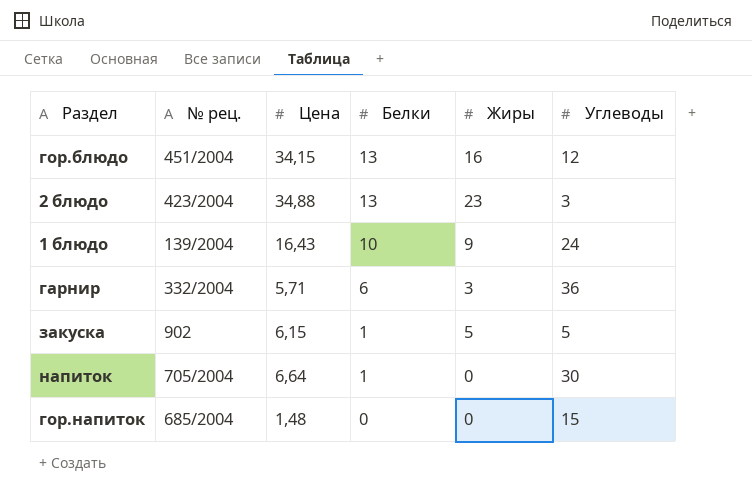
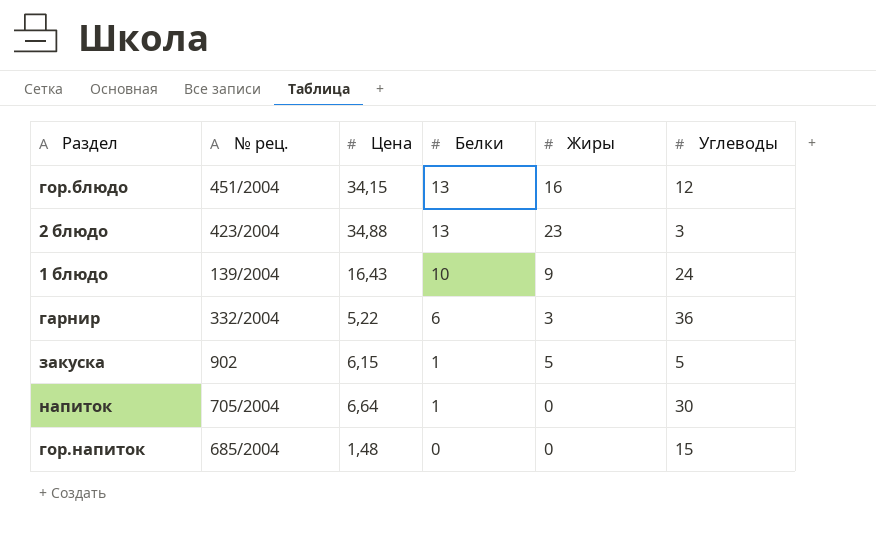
гарнир | Цена: 5,71 -> 5,22

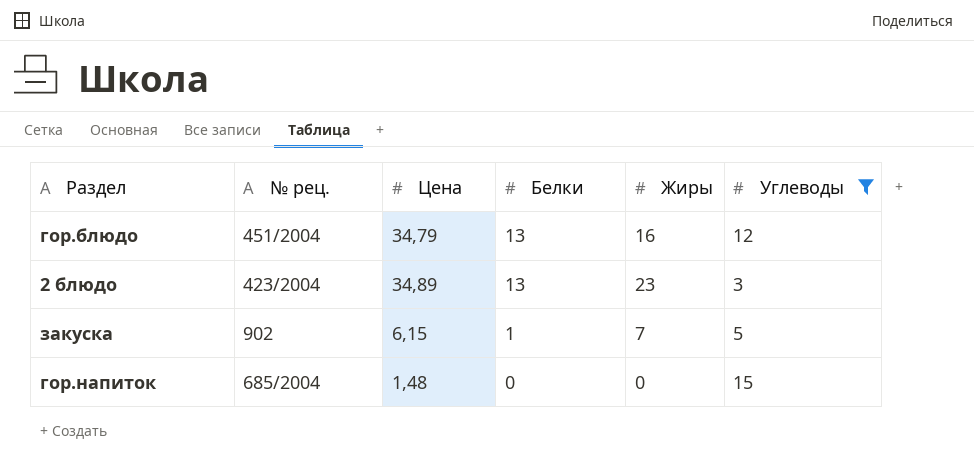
filter: none -> Углеводы <= 15
гор.блюдо | Цена: 34,15 -> 34,79
2 блюдо | Цена: 34,88 -> 34,89
закуска | Жиры: 5 -> 7

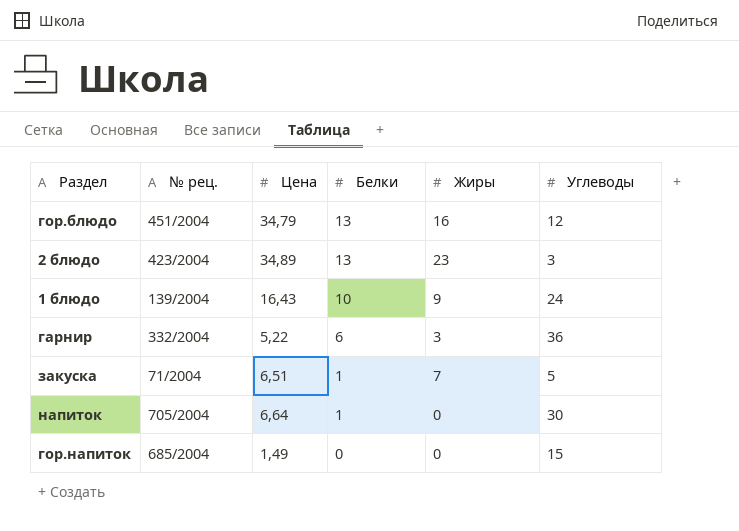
filter: Углеводы <= 15 -> none
закуска | № рец.: 902 -> 71/2004
закуска | Цена: 6,15 -> 6,51
гор.напиток | Цена: 1,48 -> 1,49

